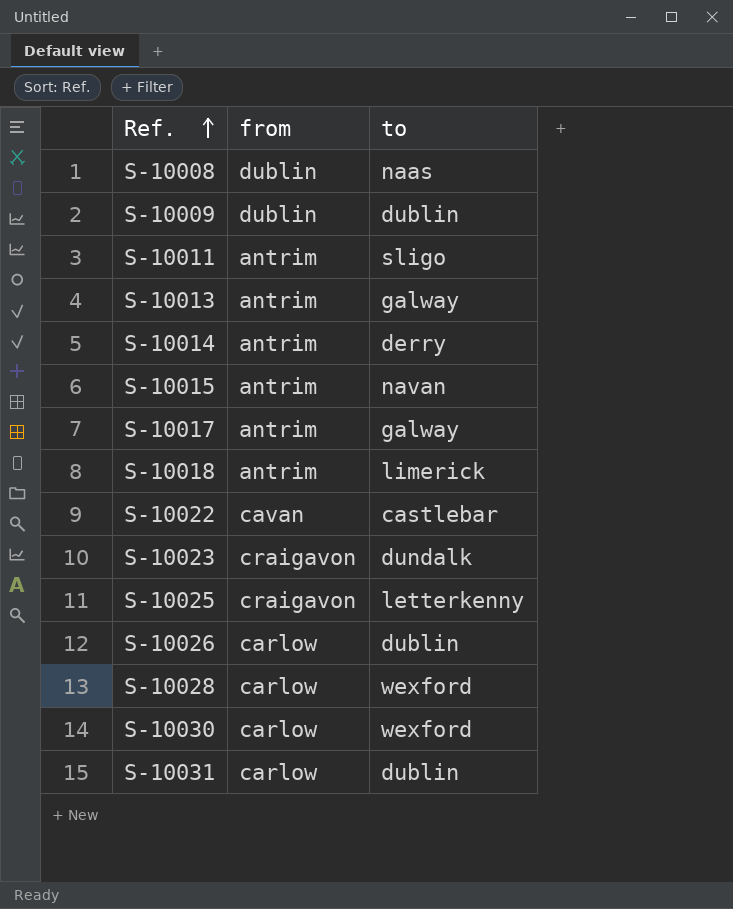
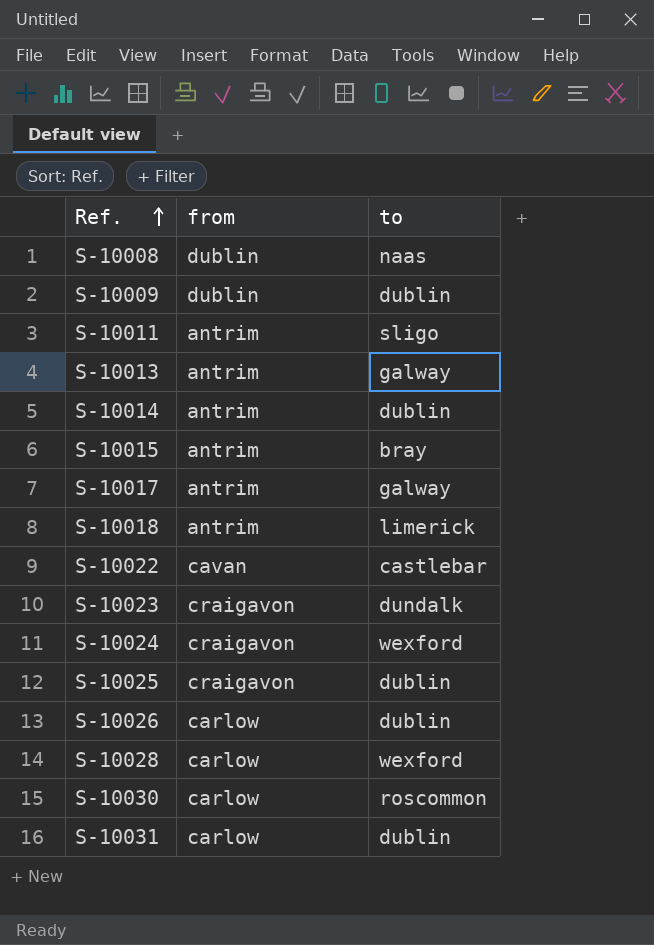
S-10014 | to: derry -> dublin
S-10015 | to: navan -> bray
row S-10024: none -> craigavon | wexford
S-10025 | to: letterkenny -> dublin
S-10030 | to: wexford -> roscommon

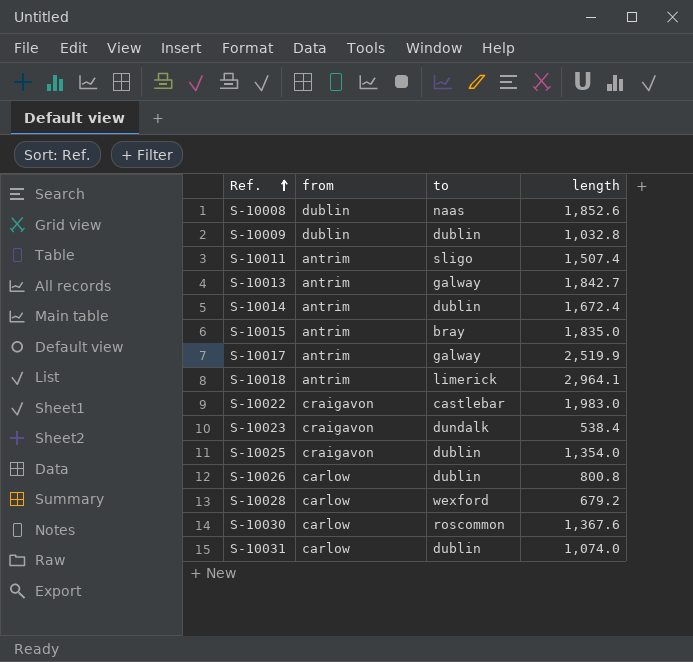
column length | position: none -> 4
row S-10024: craigavon | wexford -> none
S-10022 | from: cavan -> craigavon

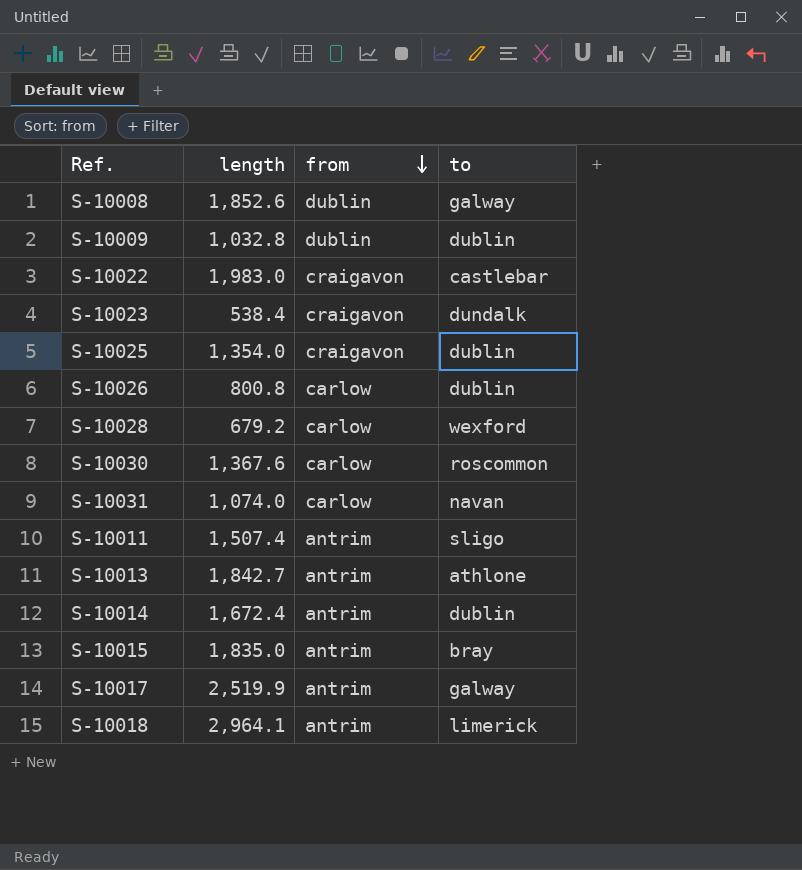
row order: Ref. ascending -> from descending
column length | position: 4 -> 2
S-10008 | to: naas -> galway
S-10031 | to: dublin -> navan
S-10013 | to: galway -> athlone

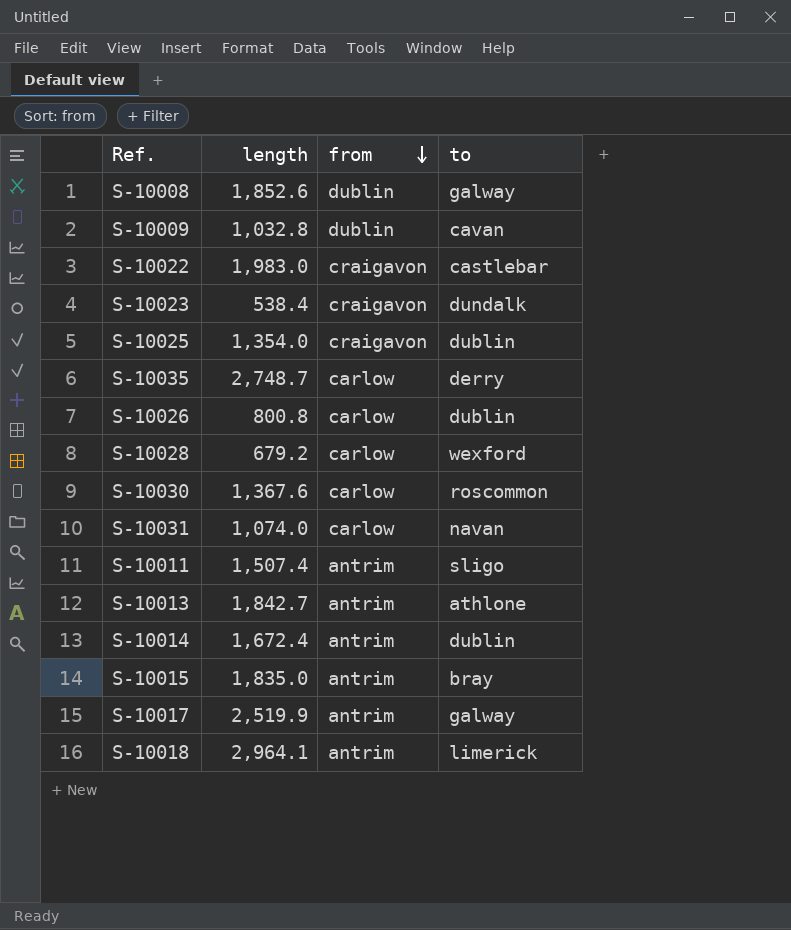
S-10009 | to: dublin -> cavan
row S-10035: none -> 2,748.7 | carlow | derry

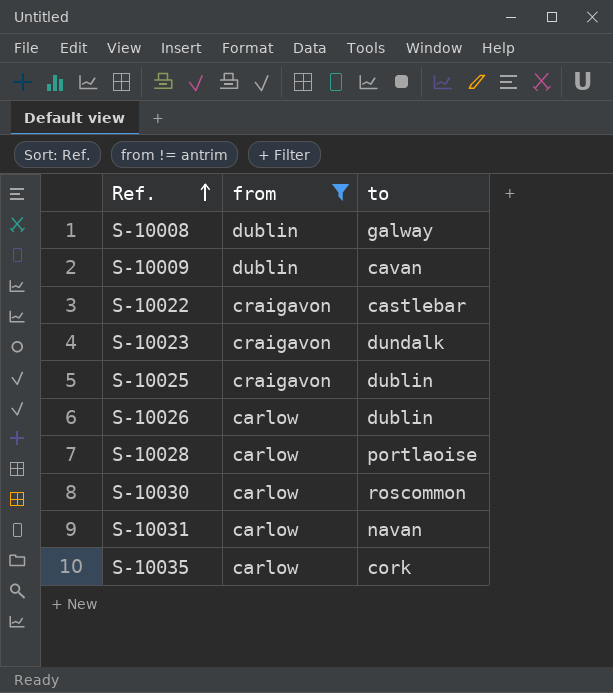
filter: none -> from != antrim
row order: from descending -> Ref. ascending
column length | position: 2 -> none
S-10028 | to: wexford -> portlaoise
S-10035 | to: derry -> cork

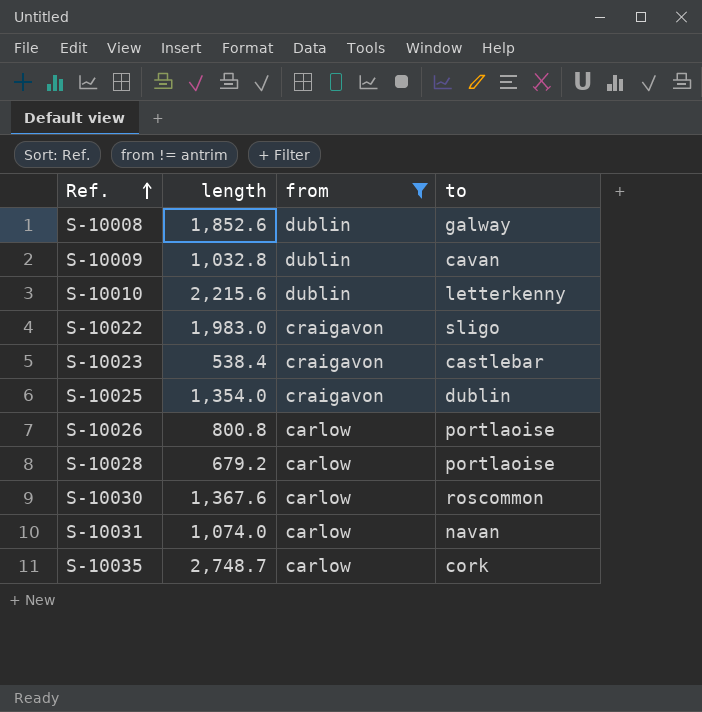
column length | position: none -> 2
row S-10010: none -> 2,215.6 | dublin | letterkenny
S-10022 | to: castlebar -> sligo
S-10023 | to: dundalk -> castlebar
S-10026 | to: dublin -> portlaoise

